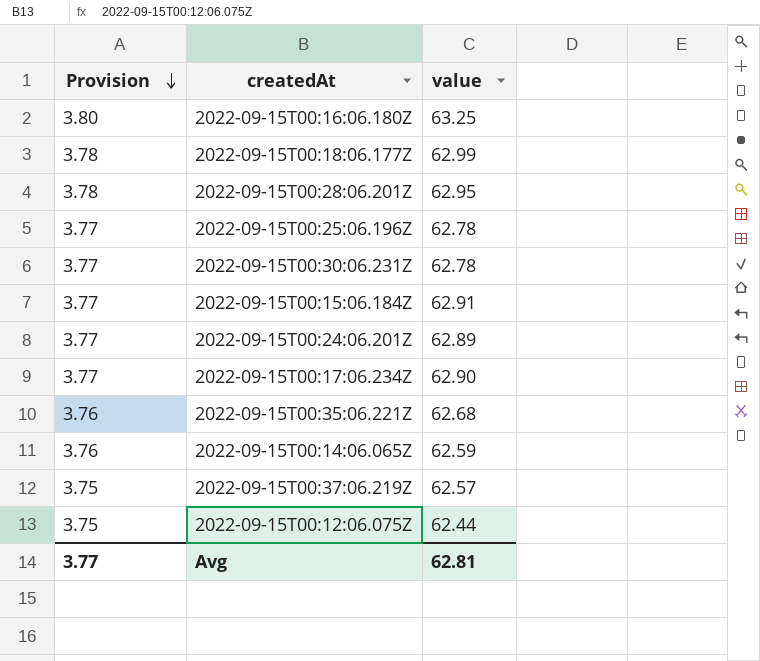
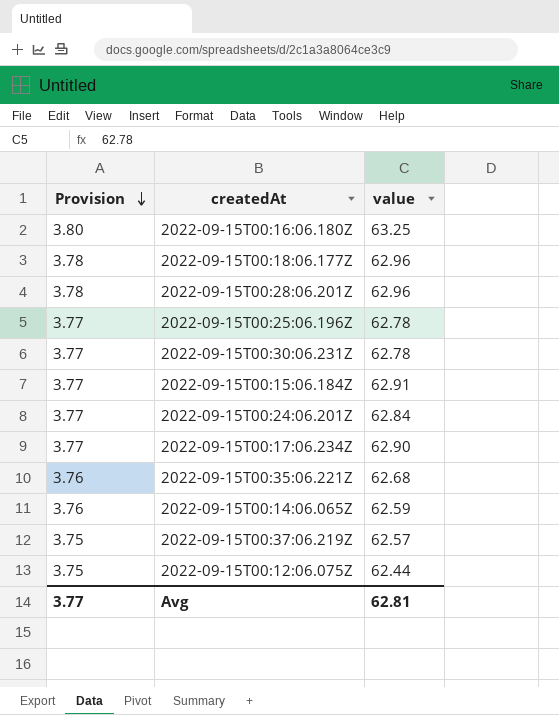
2022-09-15T00:18:06.177Z | value: 62.99 -> 62.96
2022-09-15T00:28:06.201Z | value: 62.95 -> 62.96
2022-09-15T00:24:06.201Z | value: 62.89 -> 62.84

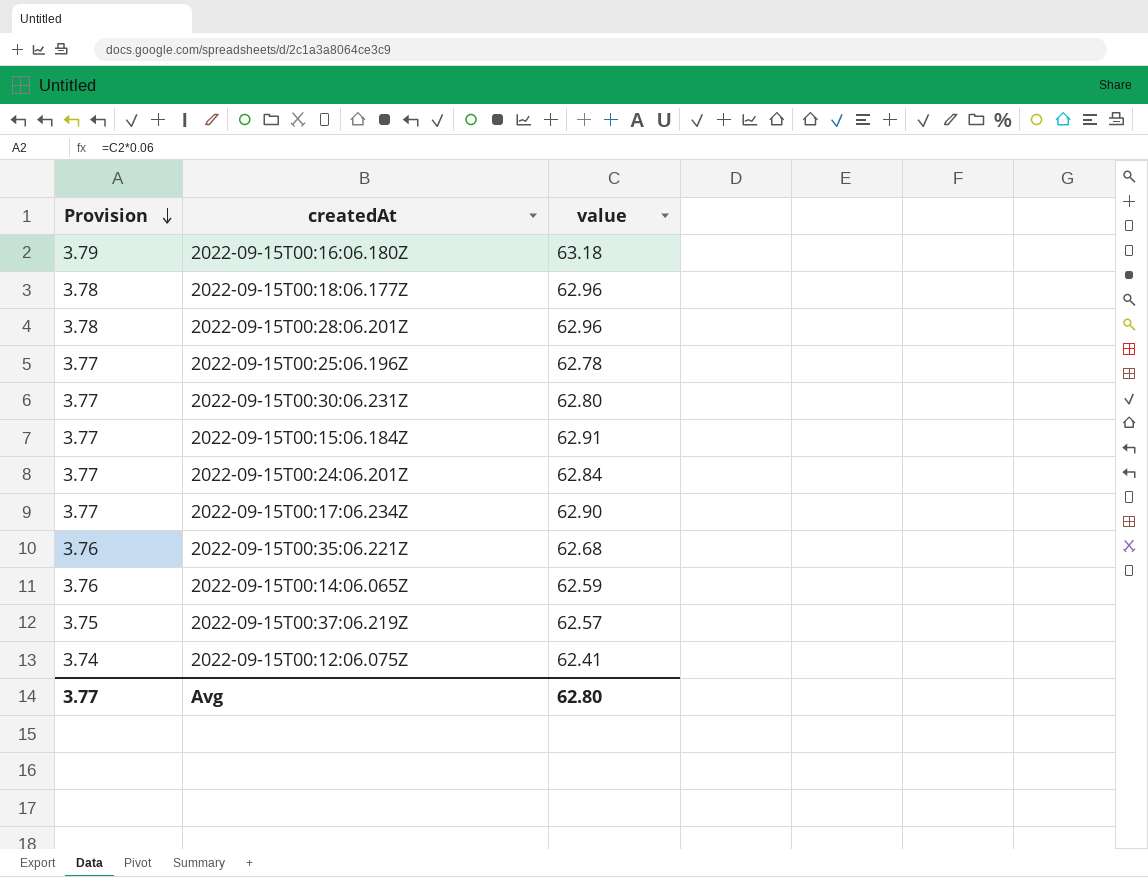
2022-09-15T00:16:06.180Z | Provision: 3.80 -> 3.79
2022-09-15T00:16:06.180Z | value: 63.25 -> 63.18
2022-09-15T00:30:06.231Z | value: 62.78 -> 62.80
2022-09-15T00:12:06.075Z | Provision: 3.75 -> 3.74
2022-09-15T00:12:06.075Z | value: 62.44 -> 62.41
Avg | value: 62.81 -> 62.80

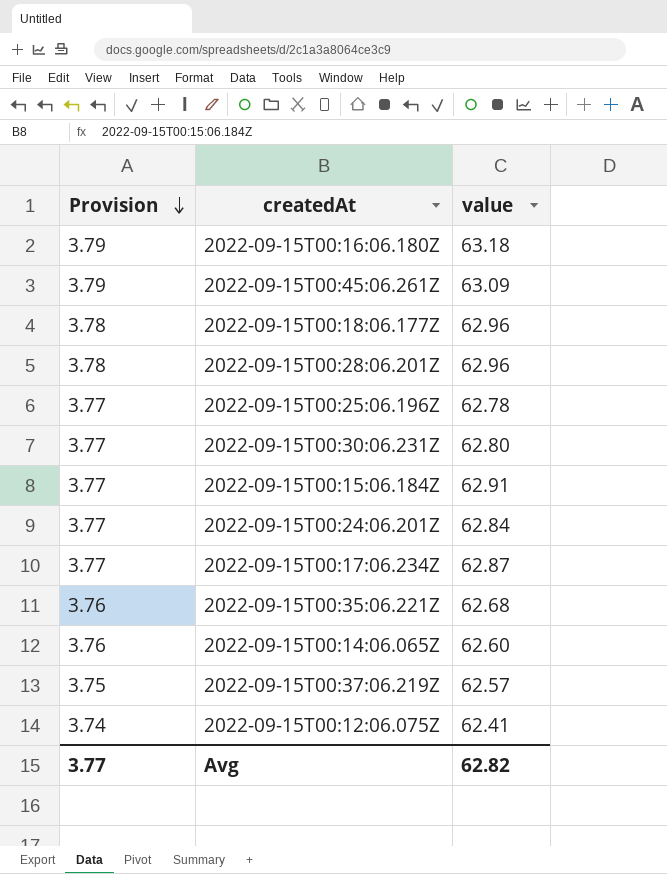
row 2022-09-15T00:45:06.261Z: none -> 3.79 | 63.09
2022-09-15T00:17:06.234Z | value: 62.90 -> 62.87
2022-09-15T00:14:06.065Z | value: 62.59 -> 62.60
Avg | value: 62.80 -> 62.82

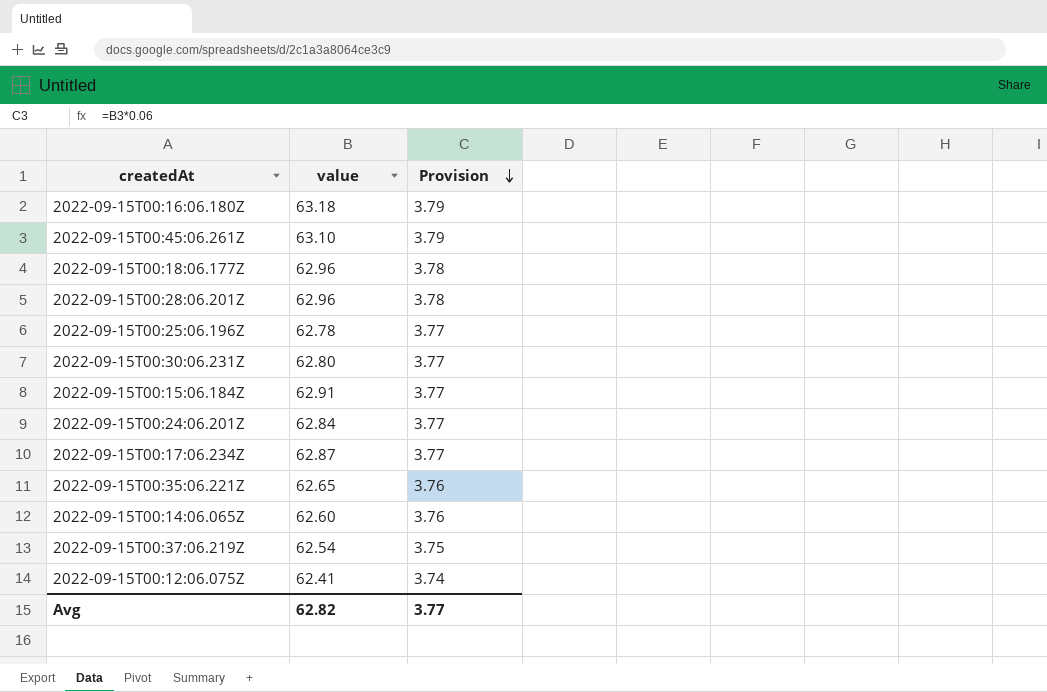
column Provision | position: 1 -> 3
2022-09-15T00:45:06.261Z | value: 63.09 -> 63.10
2022-09-15T00:35:06.221Z | value: 62.68 -> 62.65
2022-09-15T00:37:06.219Z | value: 62.57 -> 62.54

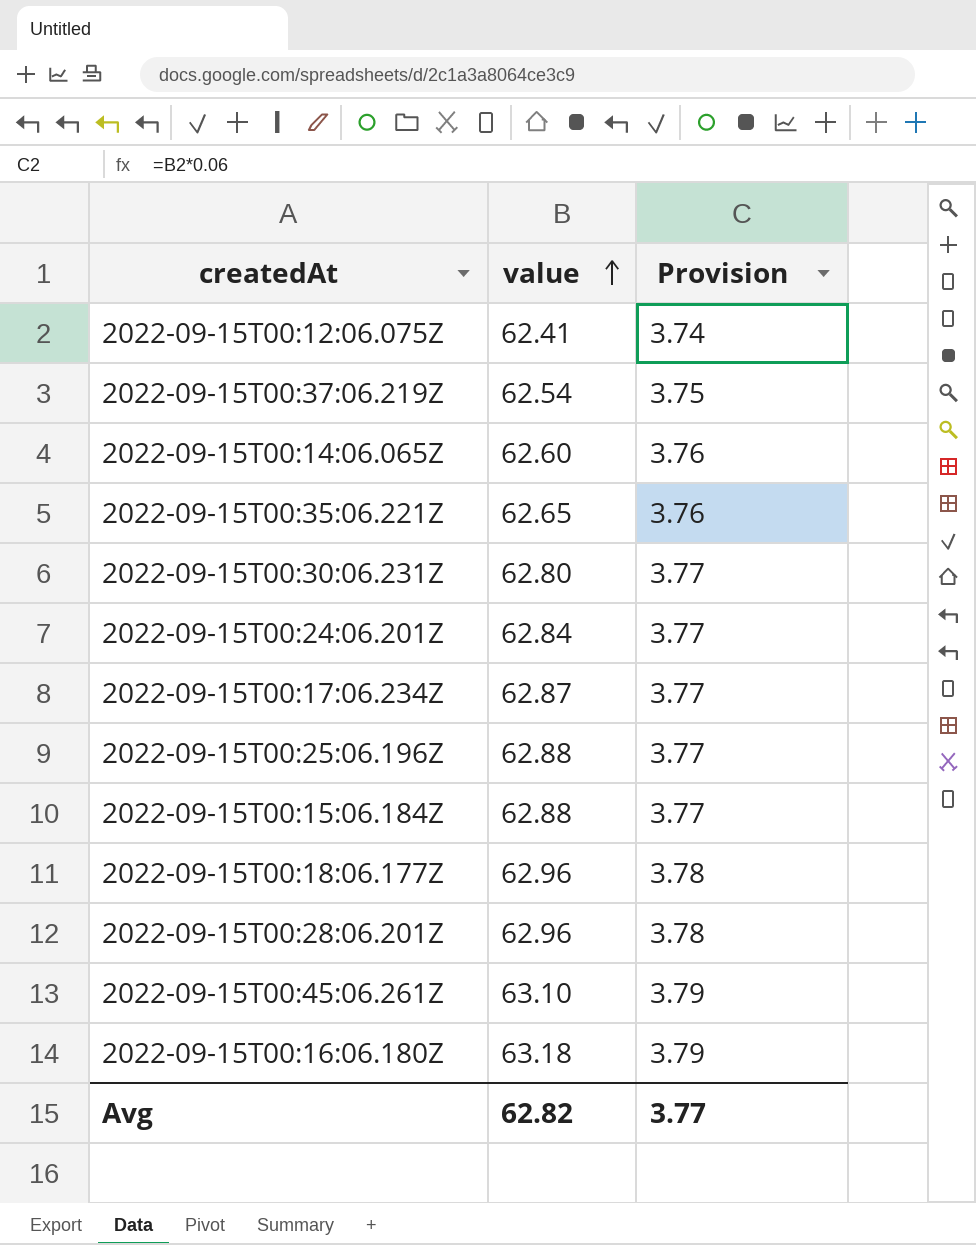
row order: Provision descending -> value ascending
2022-09-15T00:25:06.196Z | value: 62.78 -> 62.88
2022-09-15T00:15:06.184Z | value: 62.91 -> 62.88

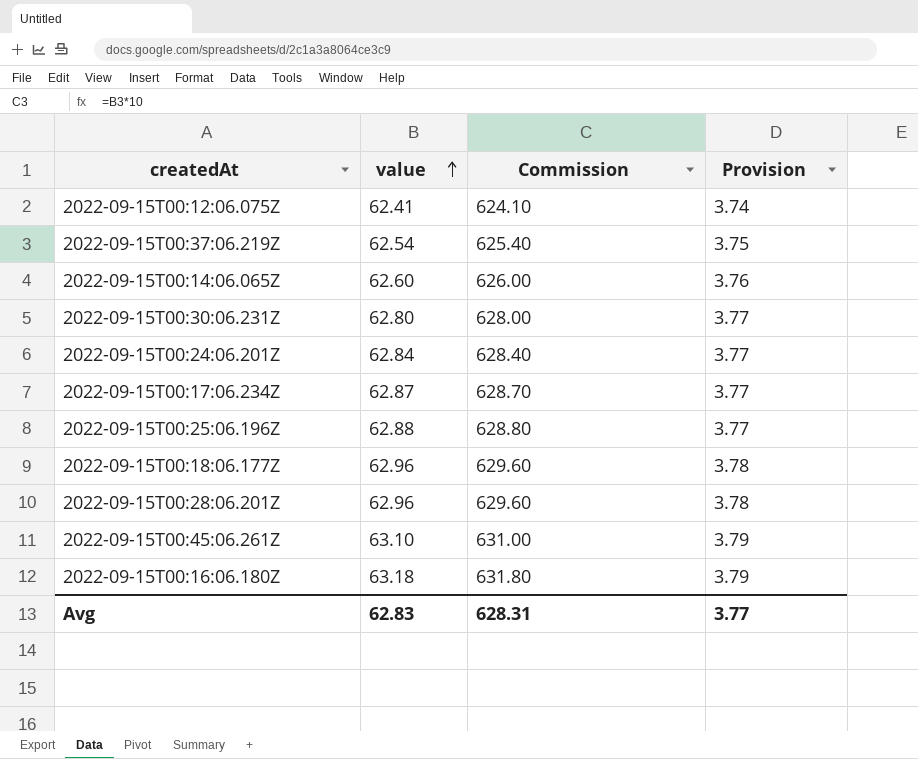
column Commission | formula: none -> [value] * 10
row 2022-09-15T00:35:06.221Z: 62.65 | 3.76 -> none
row 2022-09-15T00:15:06.184Z: 62.88 | 3.77 -> none
Avg | value: 62.82 -> 62.83

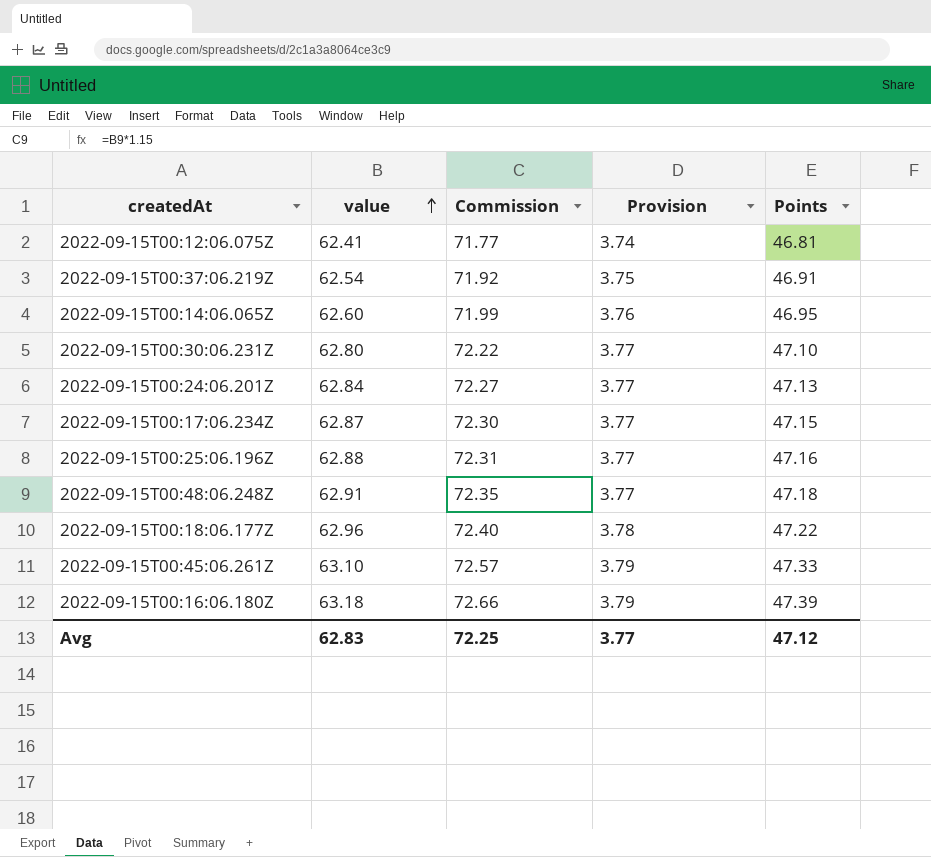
column Commission | formula: [value] * 10 -> [value] * 1.15
column Points | formula: none -> [value] * 0.75
row 2022-09-15T00:28:06.201Z: 62.96 | 629.60 | 3.78 -> none
row 2022-09-15T00:48:06.248Z: none -> 62.91 | 72.35 | 3.77 | 47.18
Avg | Commission: 628.31 -> 72.25

